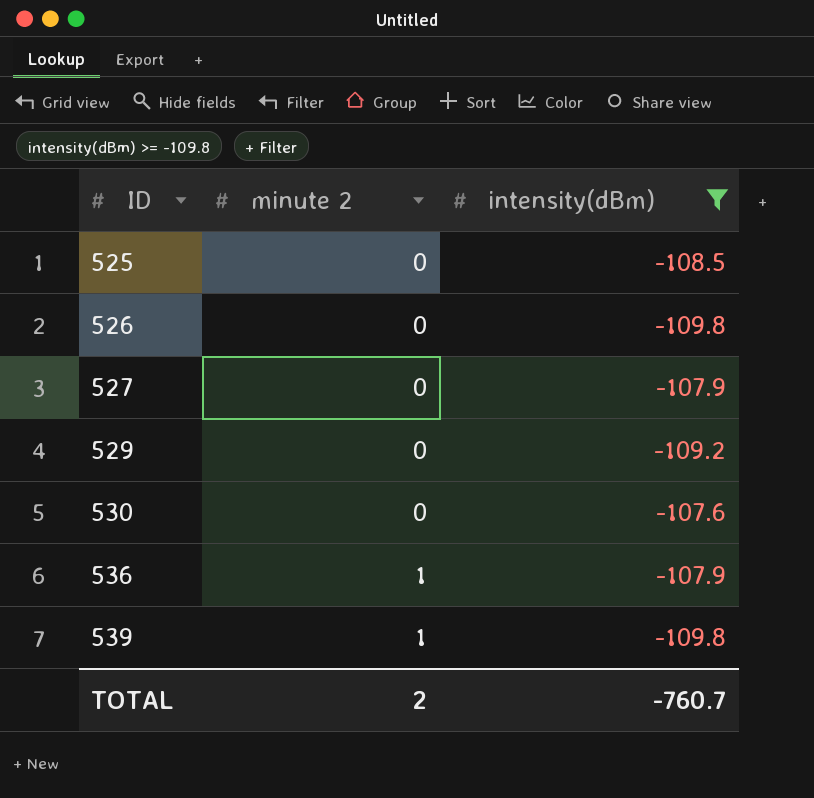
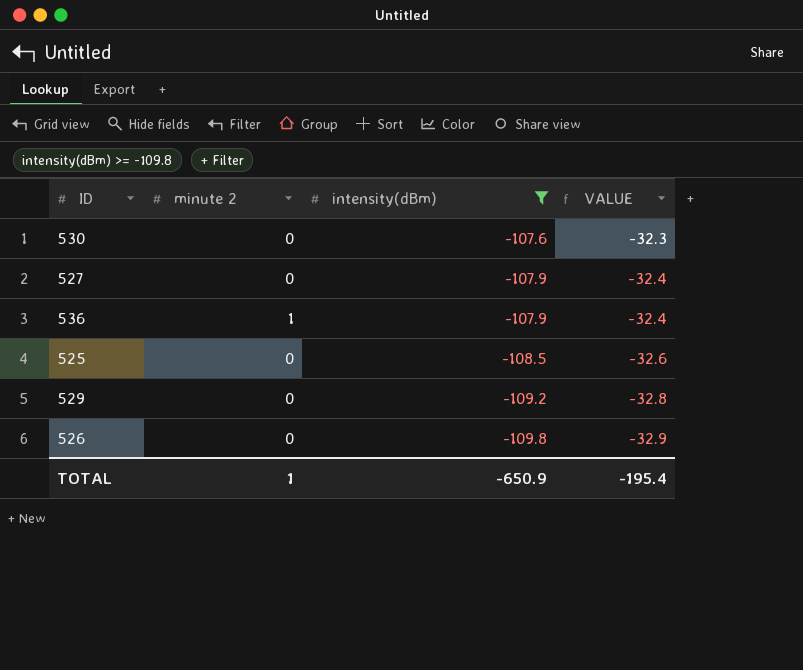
row order: ID ascending -> intensity(dBm) descending
column VALUE | formula: none -> [intensity(dBm)] * 0.3
row 539: 1 | -109.8 -> none
TOTAL | minute 2: 2 -> 1
TOTAL | intensity(dBm): -760.7 -> -650.9

